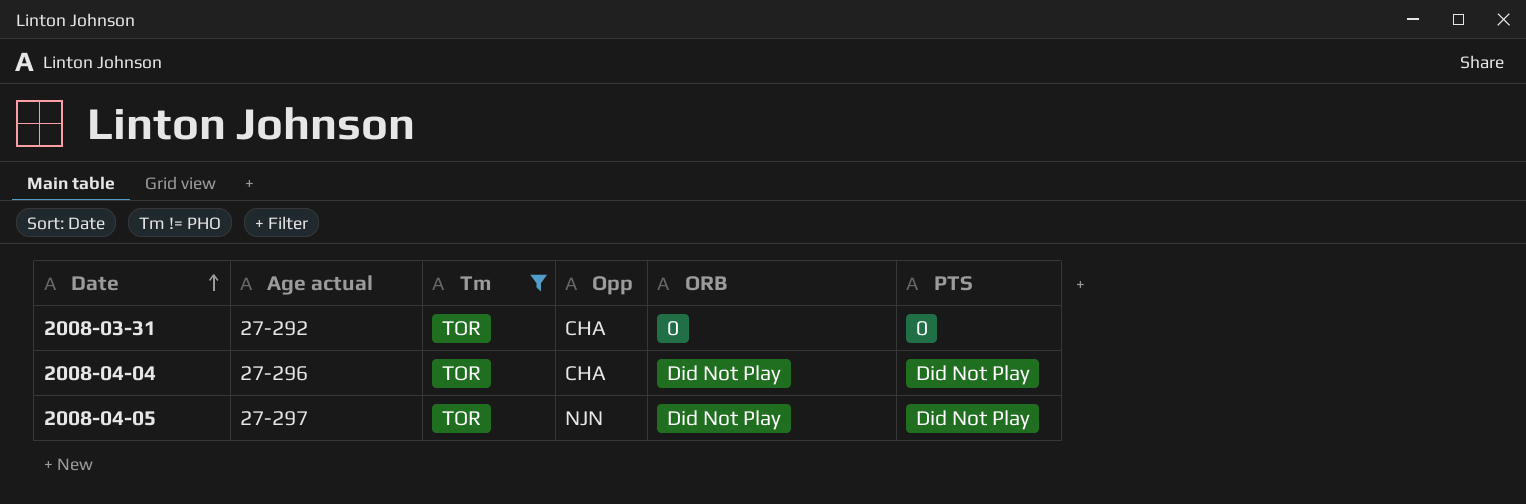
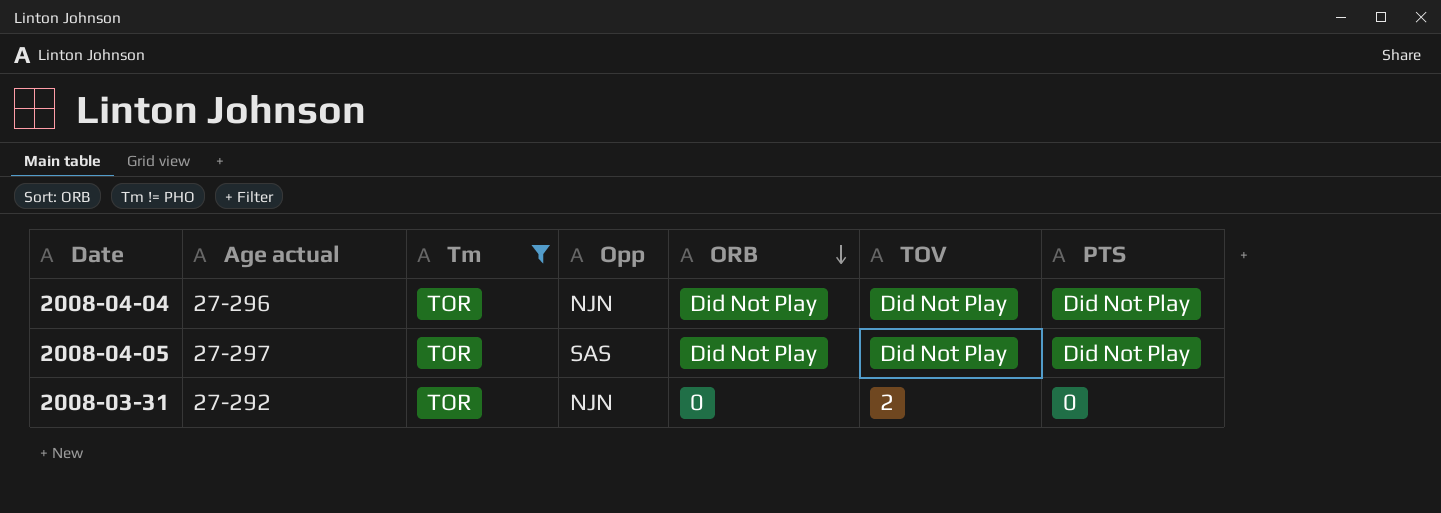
row order: Date ascending -> ORB descending
column TOV | position: none -> 6
2008-04-04 | Opp: CHA -> NJN
2008-04-05 | Opp: NJN -> SAS
2008-03-31 | Opp: CHA -> NJN

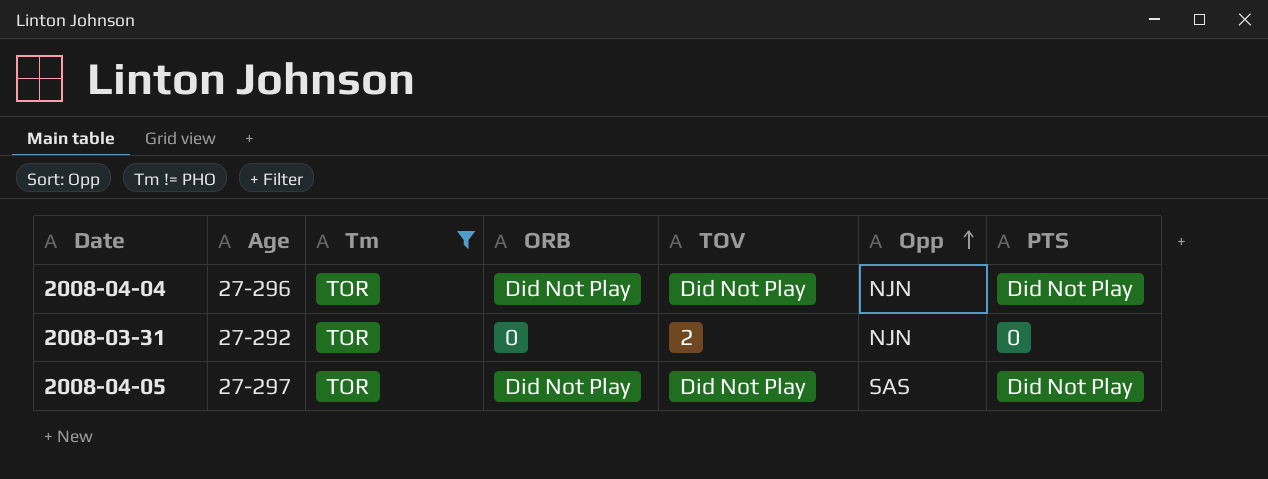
row order: ORB descending -> Opp ascending
column name: Age actual -> Age
column Opp | position: 4 -> 6

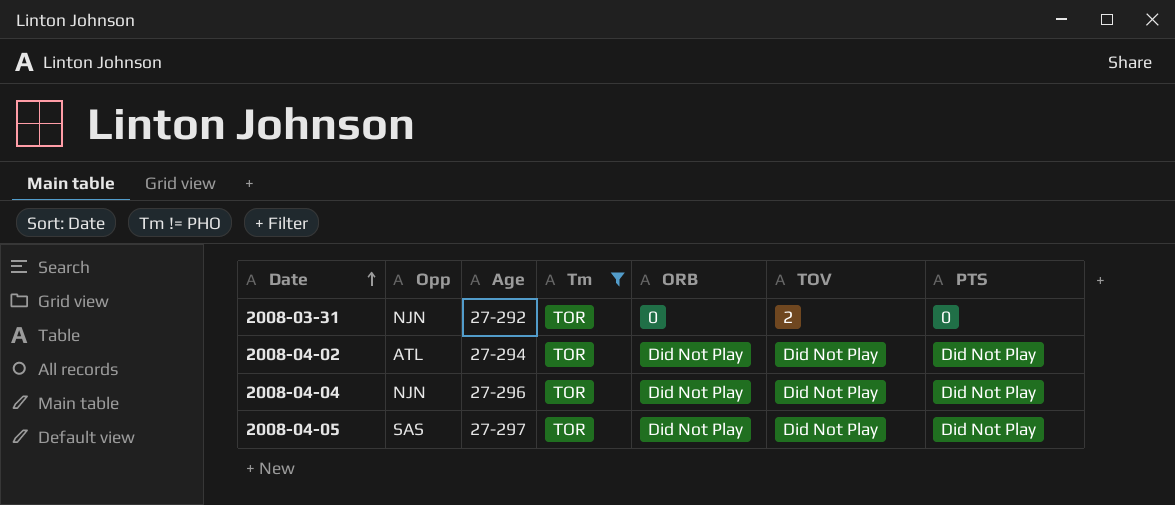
row order: Opp ascending -> Date ascending
column Opp | position: 6 -> 2
row 2008-04-02: none -> ATL | 27-294 | TOR | Did Not Play | Did Not Play | Did Not Play

